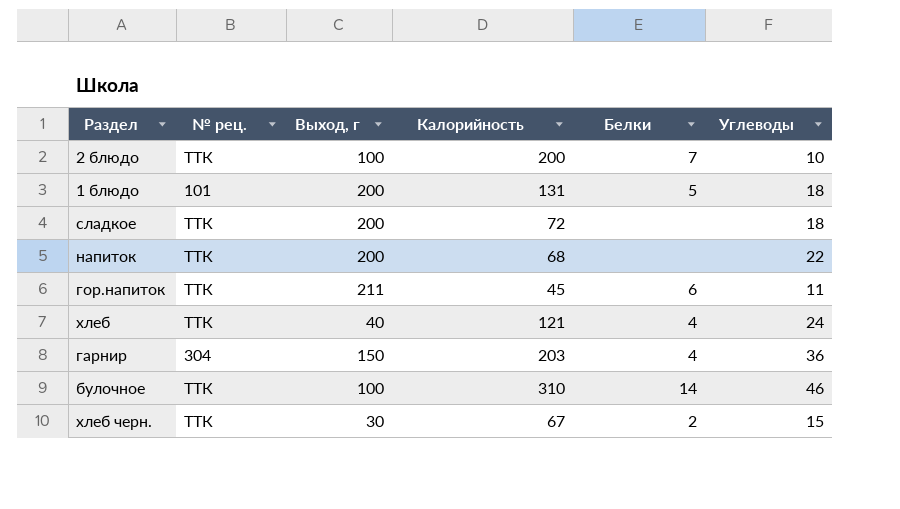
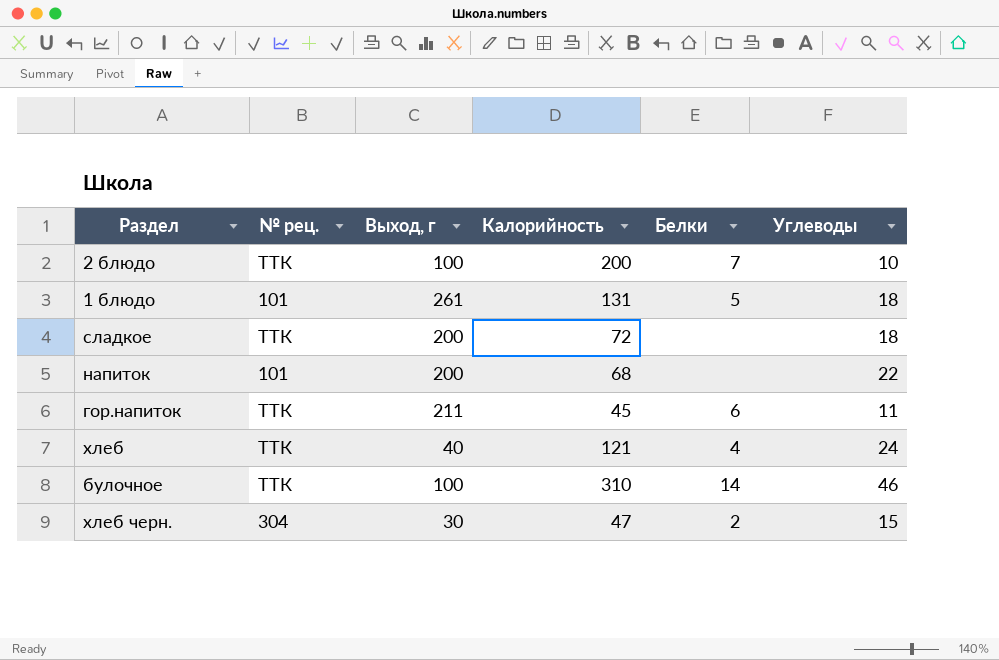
row гарнир: 304 | 150 | 203 | 4 | 36 -> none
1 блюдо | Выход, г: 200 -> 261
напиток | № рец.: ТТК -> 101
хлеб черн. | № рец.: ТТК -> 304
хлеб черн. | Калорийность: 67 -> 47

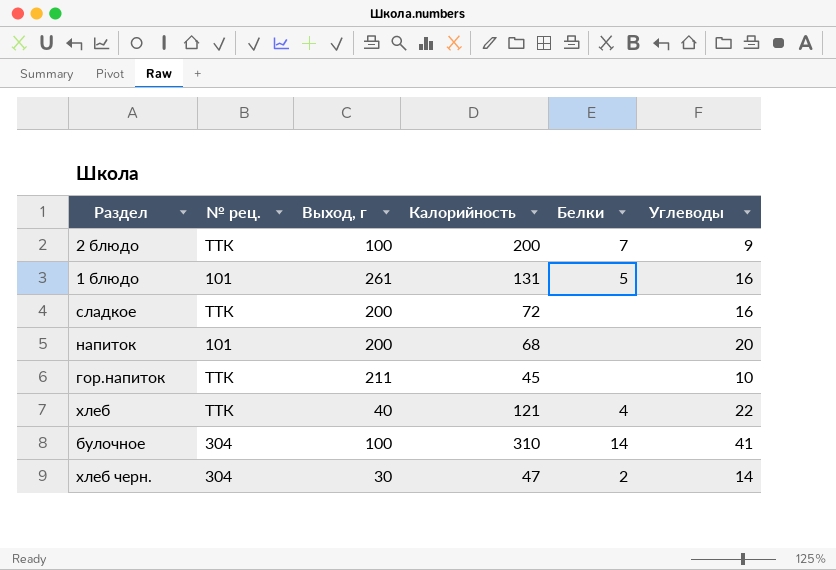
2 блюдо | Углеводы: 10 -> 9
1 блюдо | Углеводы: 18 -> 16
сладкое | Углеводы: 18 -> 16
напиток | Углеводы: 22 -> 20
гор.напиток | Белки: 6 -> none
гор.напиток | Углеводы: 11 -> 10
хлеб | Углеводы: 24 -> 22
булочное | № рец.: ТТК -> 304
булочное | Углеводы: 46 -> 41
хлеб черн. | Углеводы: 15 -> 14

